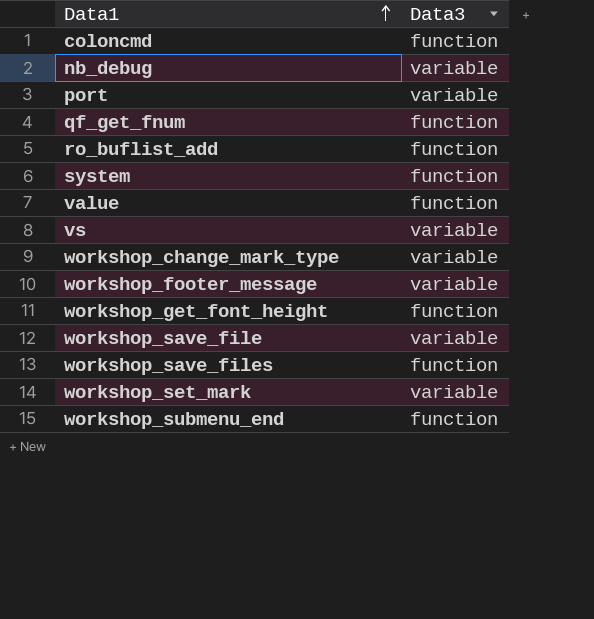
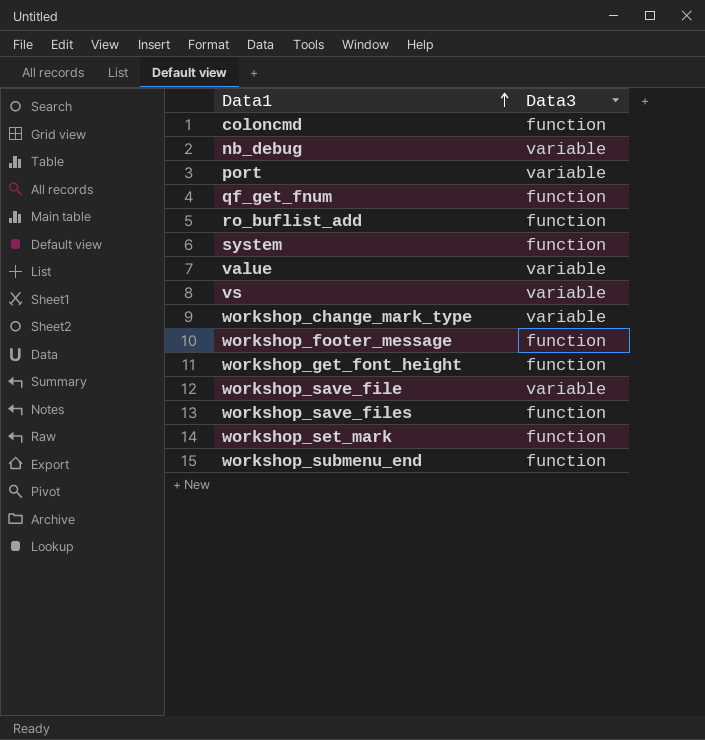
value | Data3: function -> variable
workshop_footer_message | Data3: variable -> function
workshop_set_mark | Data3: variable -> function

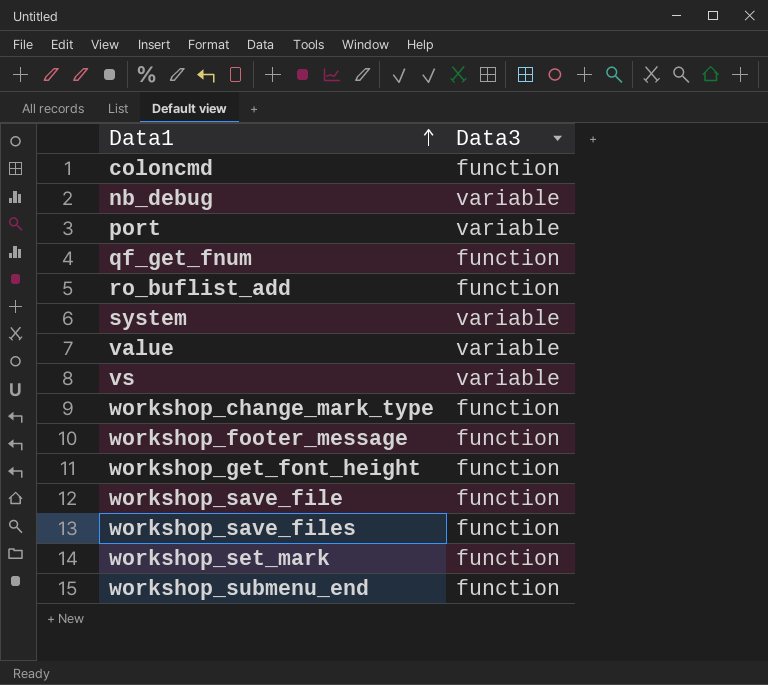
system | Data3: function -> variable
workshop_change_mark_type | Data3: variable -> function
workshop_save_file | Data3: variable -> function

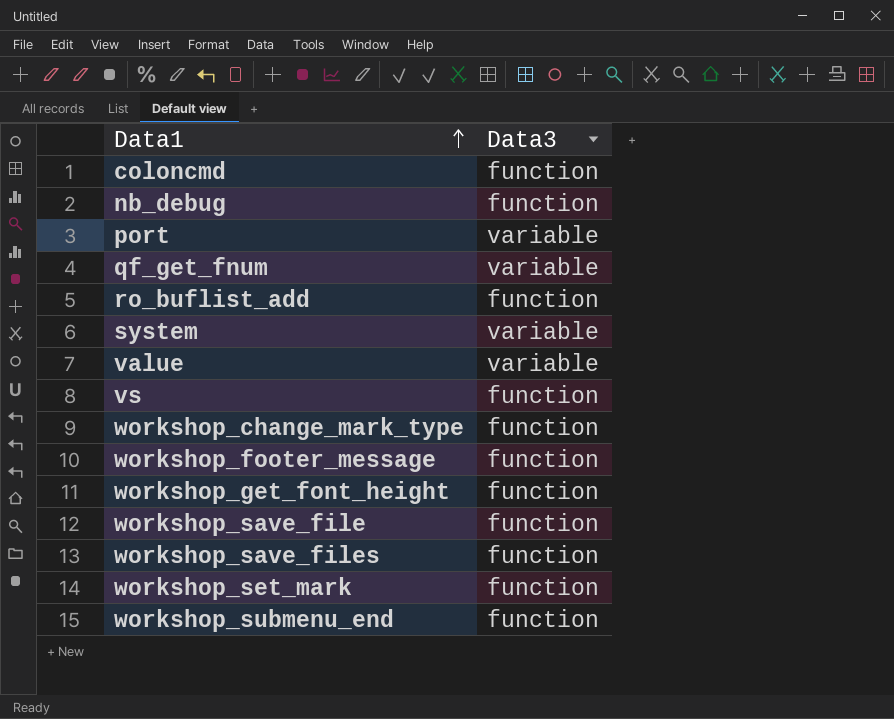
nb_debug | Data3: variable -> function
qf_get_fnum | Data3: function -> variable
vs | Data3: variable -> function

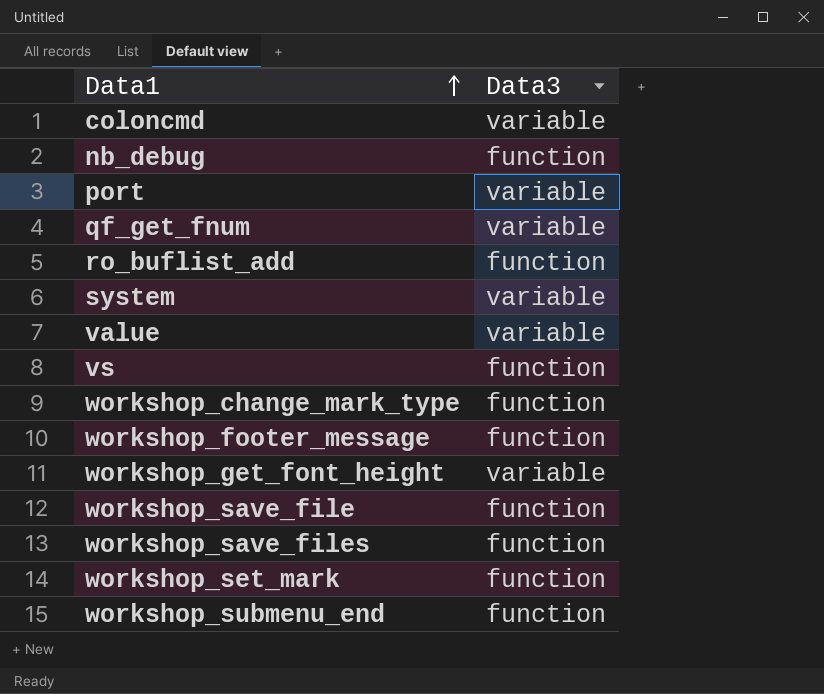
coloncmd | Data3: function -> variable
workshop_get_font_height | Data3: function -> variable

